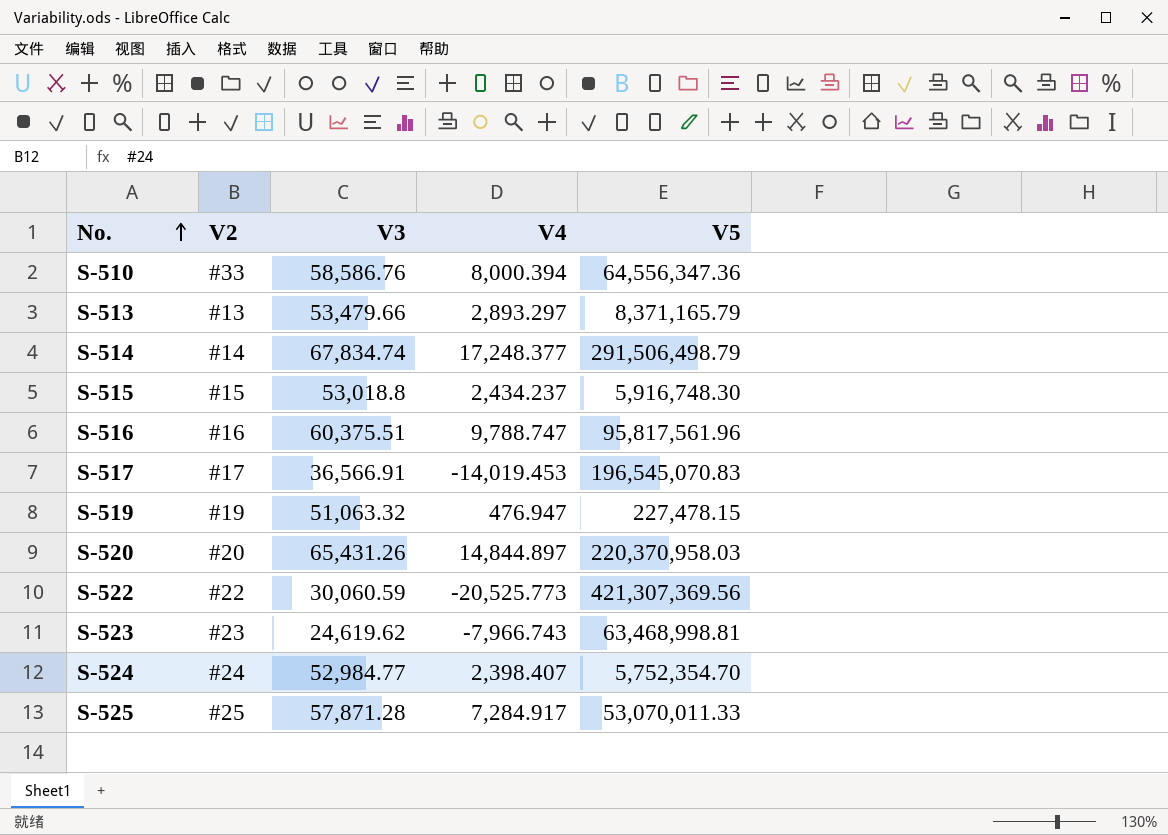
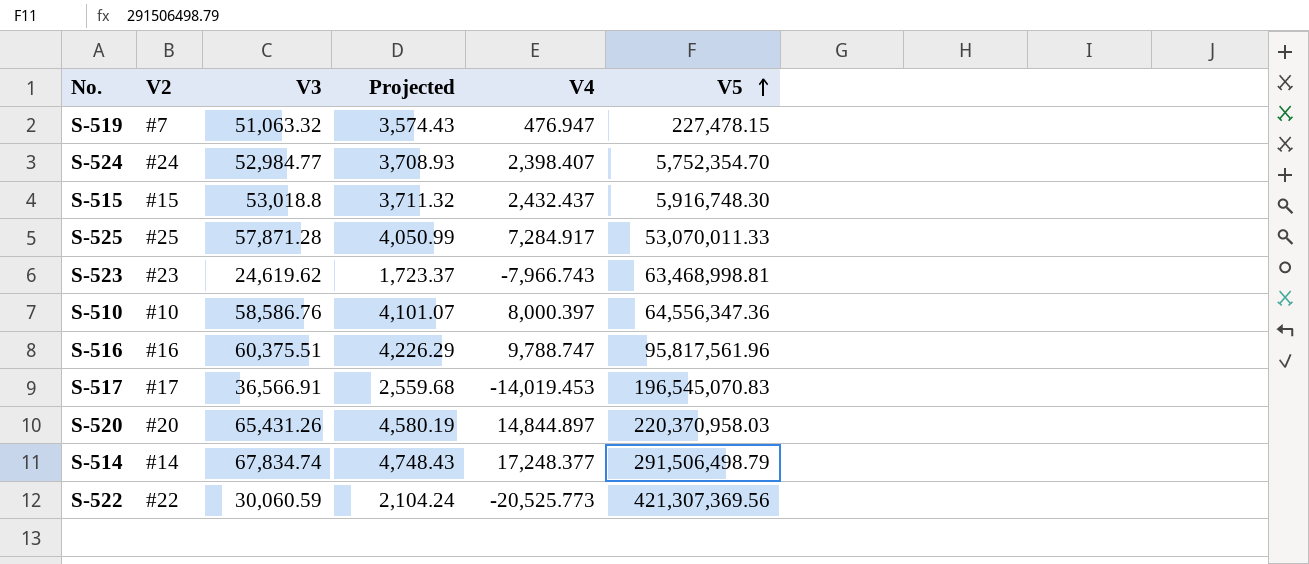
row order: No. ascending -> V5 ascending
column Projected | formula: none -> [V3] * 0.07
row S-513: #13 | 53,479.66 | 2,893.297 | 8,371,165.79 -> none
S-519 | V2: #19 -> #7
S-515 | V4: 2,434.237 -> 2,432.437
S-510 | V2: #33 -> #10
S-510 | V4: 8,000.394 -> 8,000.397

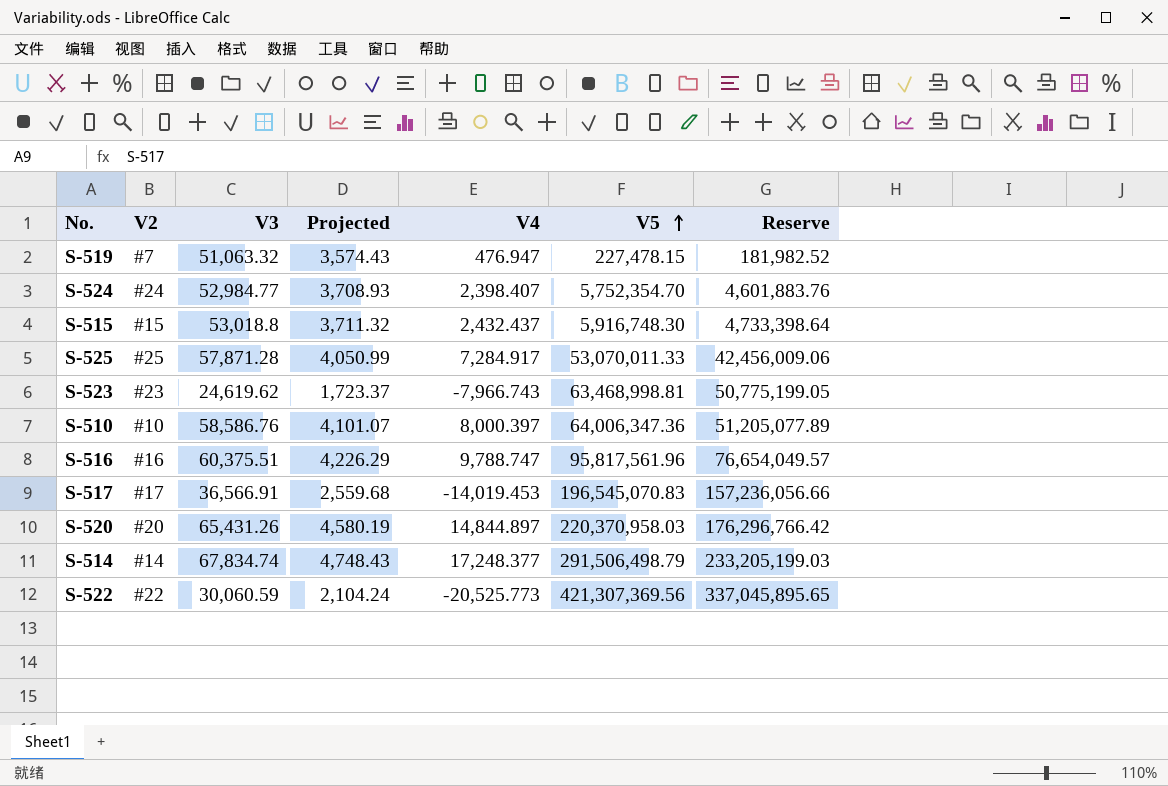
column Reserve | formula: none -> [V5] * 0.8
S-510 | V5: 64,556,347.36 -> 64,006,347.36

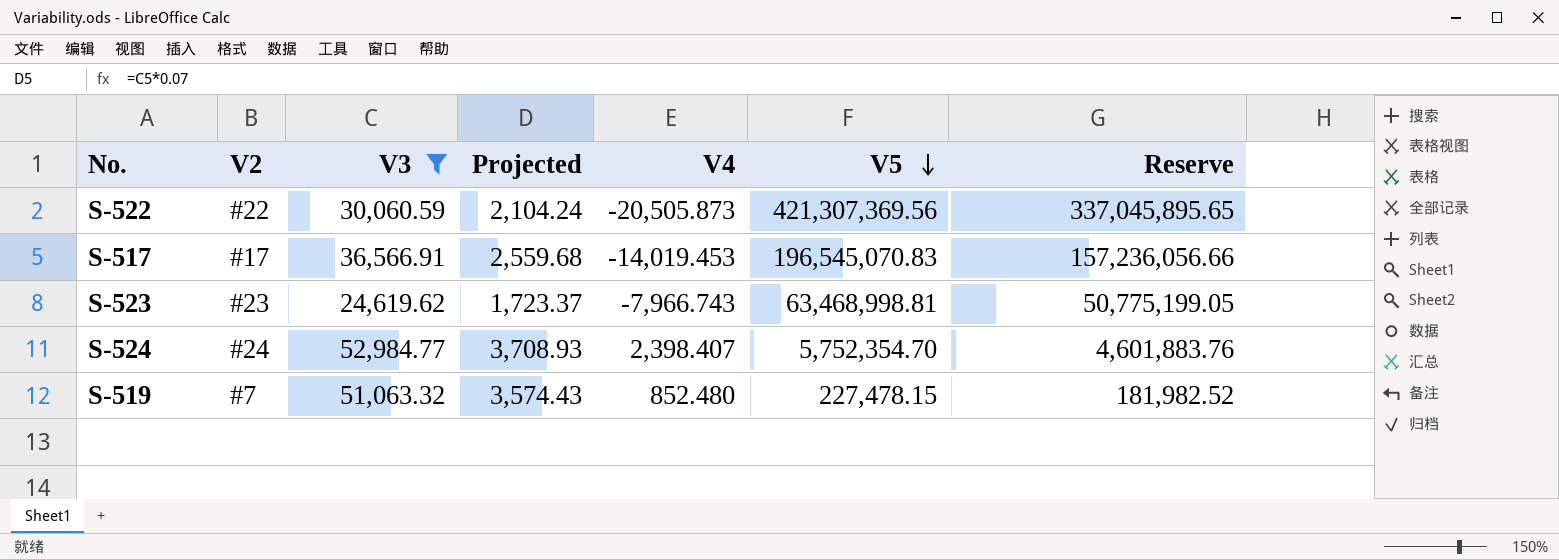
filter: none -> V3 <= 52,984.77
row order: V5 ascending -> V5 descending
S-522 | V4: -20,525.773 -> -20,505.873
S-519 | V4: 476.947 -> 852.480

